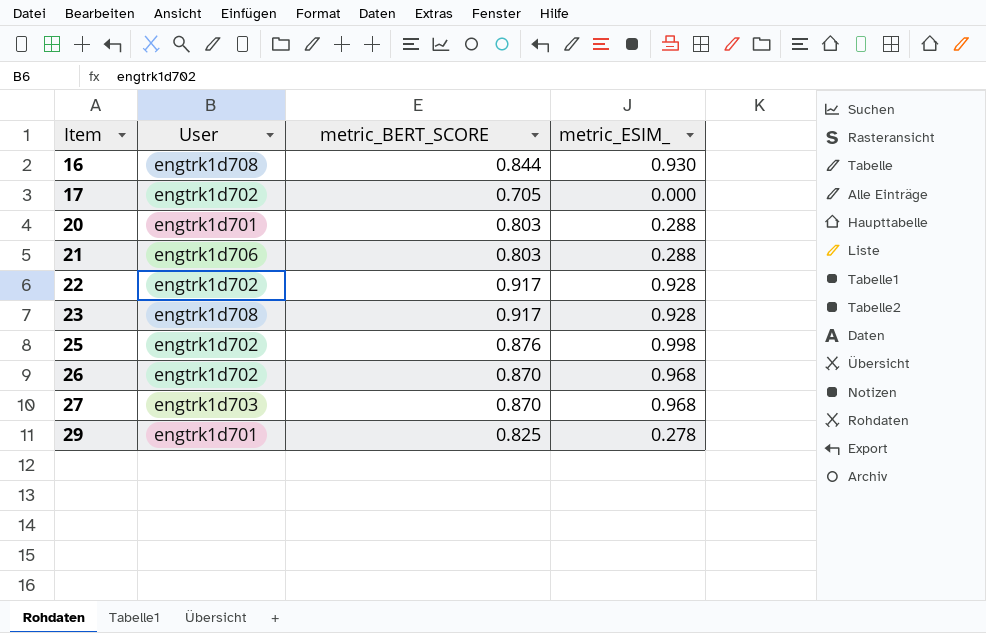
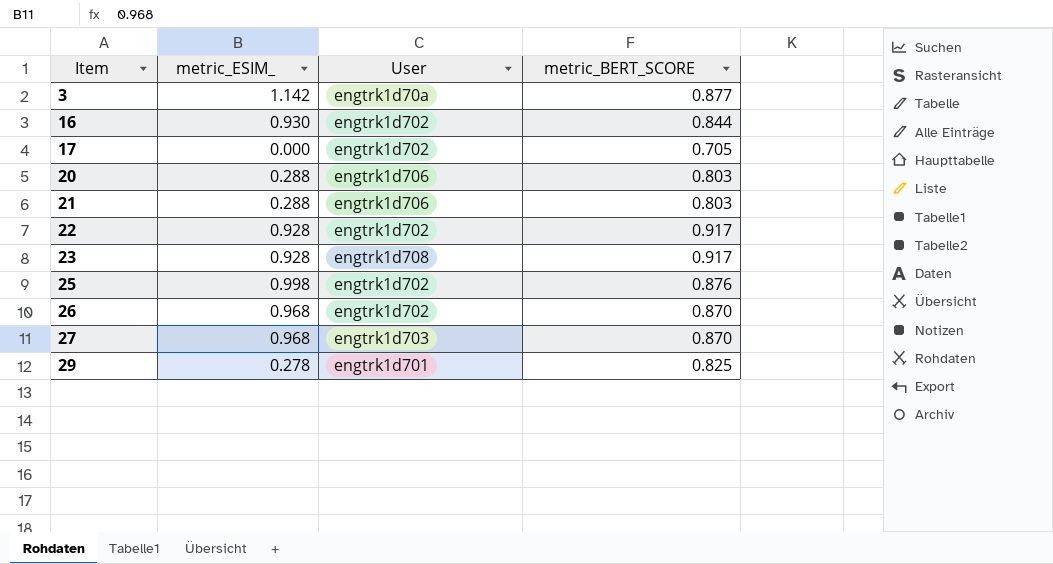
column metric_ESIM_ | position: 4 -> 2
row 3: none -> 1.142 | engtrk1d70a | 0.877
16 | User: engtrk1d708 -> engtrk1d702
20 | User: engtrk1d701 -> engtrk1d706

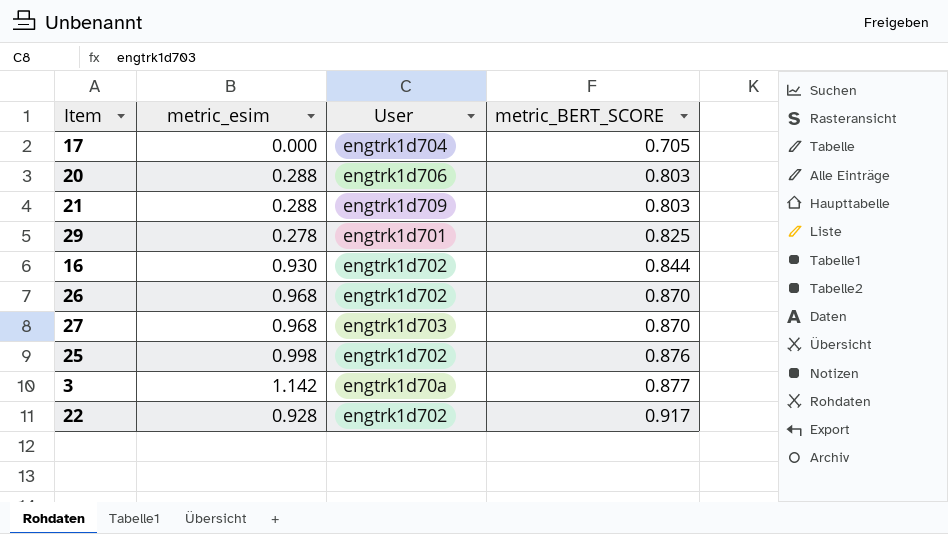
row order: Item ascending -> metric_BERT_SCORE ascending
column name: metric_ESIM_ -> metric_esim
row 23: 0.928 | engtrk1d708 | 0.917 -> none
17 | User: engtrk1d702 -> engtrk1d704
21 | User: engtrk1d706 -> engtrk1d709

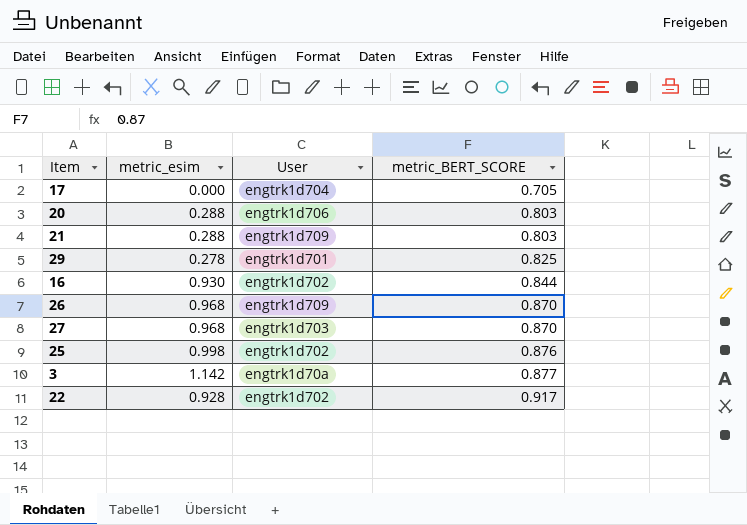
26 | User: engtrk1d702 -> engtrk1d709

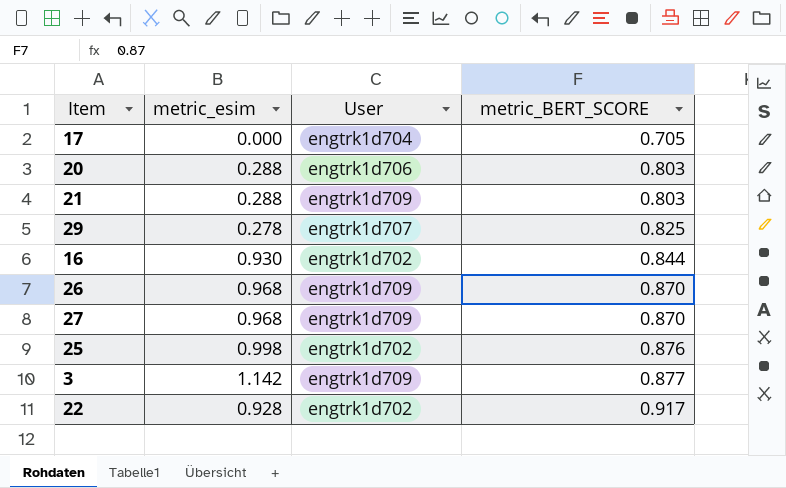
29 | User: engtrk1d701 -> engtrk1d707
27 | User: engtrk1d703 -> engtrk1d709
3 | User: engtrk1d70a -> engtrk1d709

